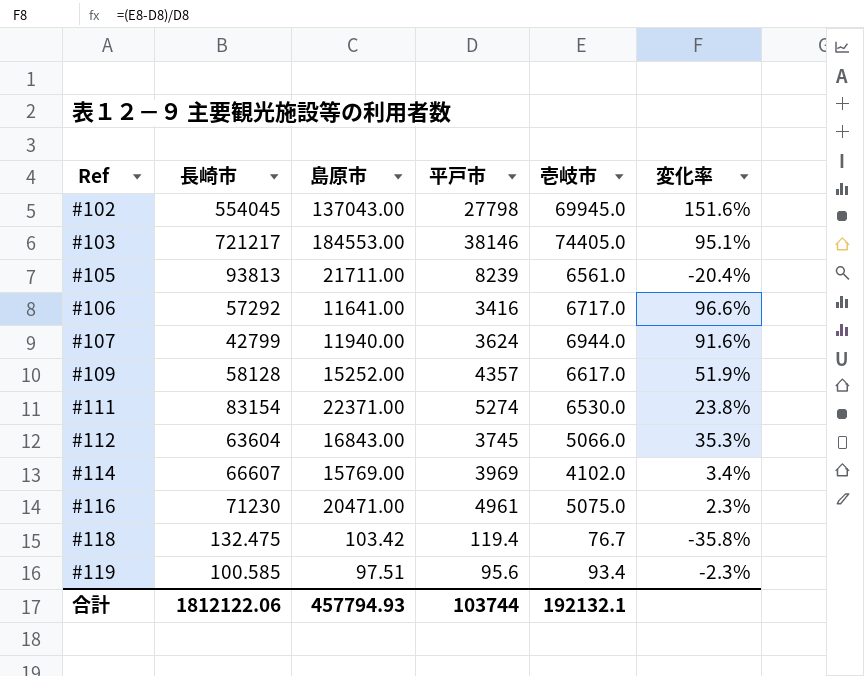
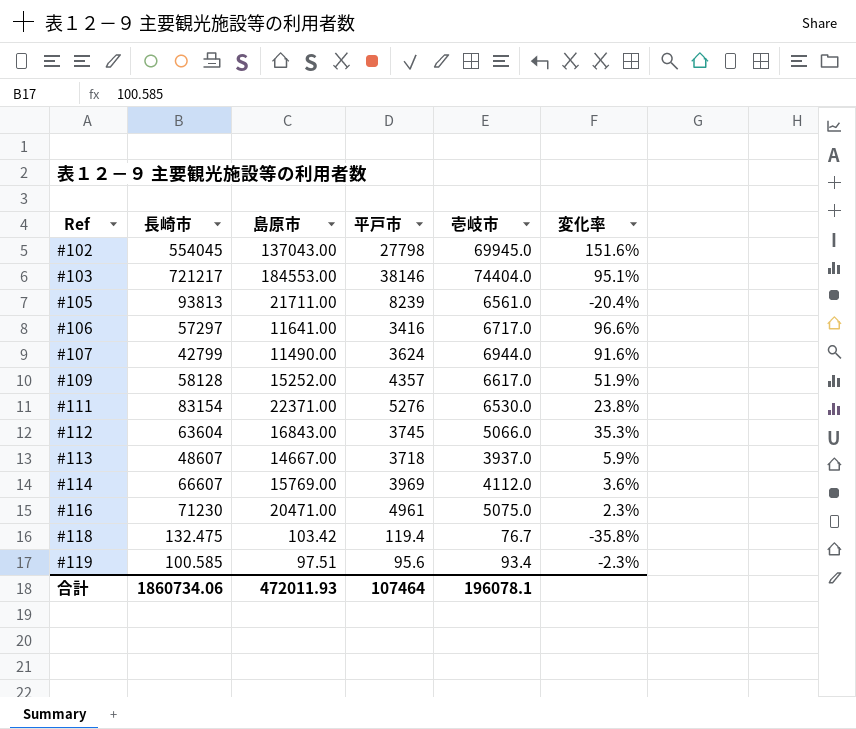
#103 | 壱岐市: 74405.0 -> 74404.0
#106 | 長崎市: 57292 -> 57297
#107 | 島原市: 11940.00 -> 11490.00
#111 | 平戸市: 5274 -> 5276
row #113: none -> 48607 | 14667.00 | 3718 | 3937.0 | 5.9%
#114 | 壱岐市: 4102.0 -> 4112.0
#114 | 変化率: 3.4% -> 3.6%
合計 | 長崎市: 1812122.06 -> 1860734.06
合計 | 島原市: 457794.93 -> 472011.93
合計 | 平戸市: 103744 -> 107464
合計 | 壱岐市: 192132.1 -> 196078.1

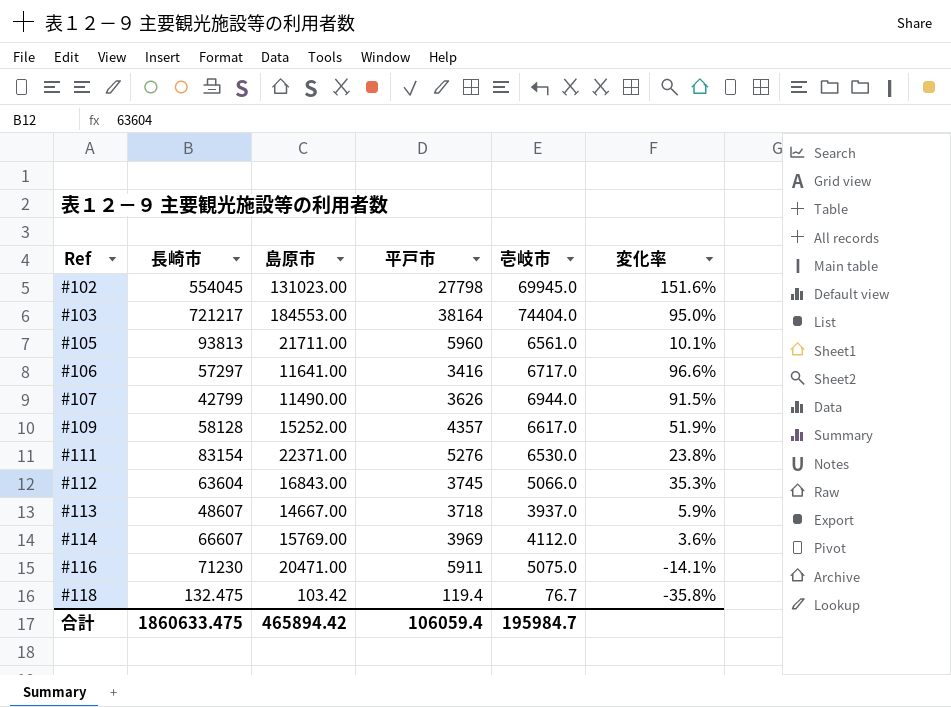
row #119: 100.585 | 97.51 | 95.6 | 93.4 | -2.3% -> none
#102 | 島原市: 137043.00 -> 131023.00
#103 | 平戸市: 38146 -> 38164
#103 | 変化率: 95.1% -> 95.0%
#105 | 平戸市: 8239 -> 5960
#105 | 変化率: -20.4% -> 10.1%
#107 | 平戸市: 3624 -> 3626
#107 | 変化率: 91.6% -> 91.5%
#116 | 平戸市: 4961 -> 5911
#116 | 変化率: 2.3% -> -14.1%
合計 | 長崎市: 1860734.06 -> 1860633.475
合計 | 島原市: 472011.93 -> 465894.42
合計 | 平戸市: 107464 -> 106059.4
合計 | 壱岐市: 196078.1 -> 195984.7

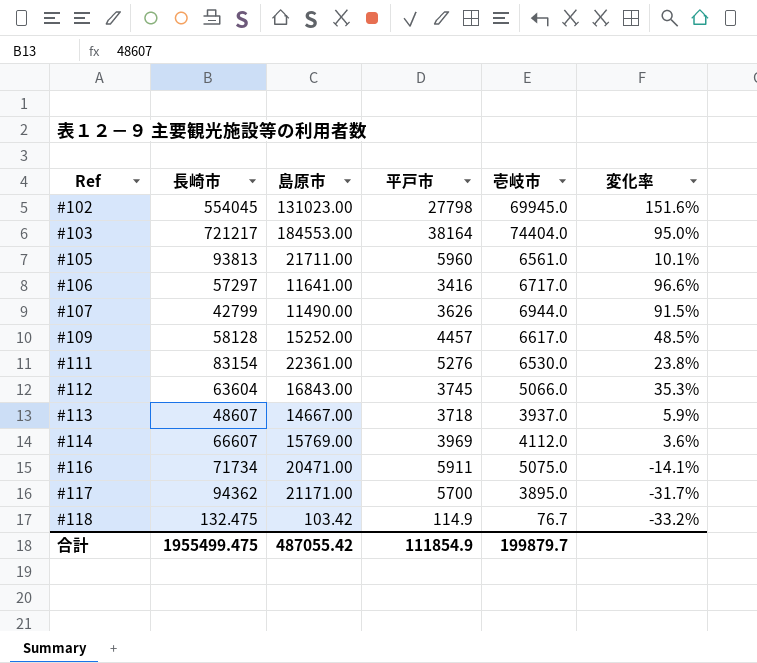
#109 | 平戸市: 4357 -> 4457
#109 | 変化率: 51.9% -> 48.5%
#111 | 島原市: 22371.00 -> 22361.00
#116 | 長崎市: 71230 -> 71734
row #117: none -> 94362 | 21171.00 | 5700 | 3895.0 | -31.7%
#118 | 平戸市: 119.4 -> 114.9
#118 | 変化率: -35.8% -> -33.2%
合計 | 長崎市: 1860633.475 -> 1955499.475
合計 | 島原市: 465894.42 -> 487055.42
合計 | 平戸市: 106059.4 -> 111854.9
合計 | 壱岐市: 195984.7 -> 199879.7

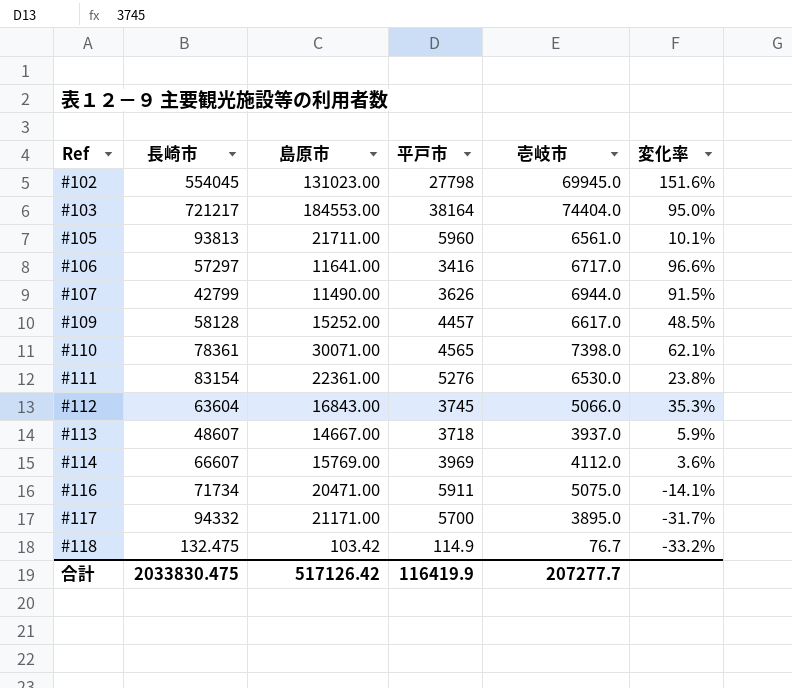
row #110: none -> 78361 | 30071.00 | 4565 | 7398.0 | 62.1%
#117 | 長崎市: 94362 -> 94332
合計 | 長崎市: 1955499.475 -> 2033830.475
合計 | 島原市: 487055.42 -> 517126.42
合計 | 平戸市: 111854.9 -> 116419.9
合計 | 壱岐市: 199879.7 -> 207277.7

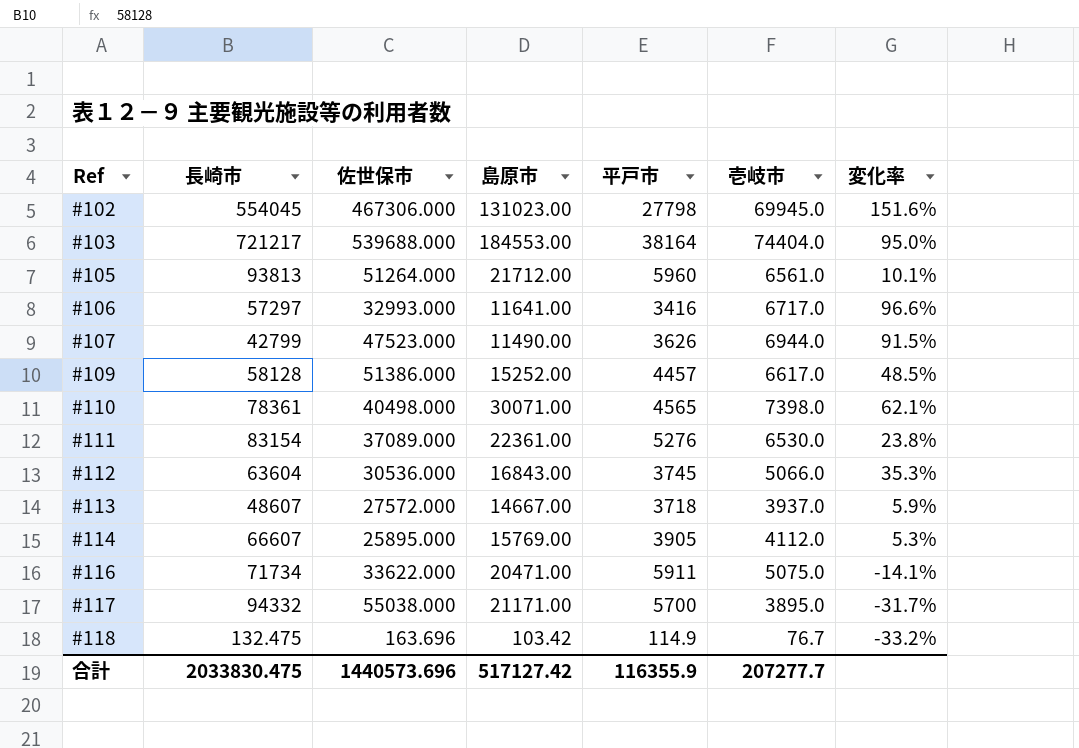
column 佐世保市 | position: none -> 3
#105 | 島原市: 21711.00 -> 21712.00
#114 | 平戸市: 3969 -> 3905
#114 | 変化率: 3.6% -> 5.3%
合計 | 島原市: 517126.42 -> 517127.42
合計 | 平戸市: 116419.9 -> 116355.9

